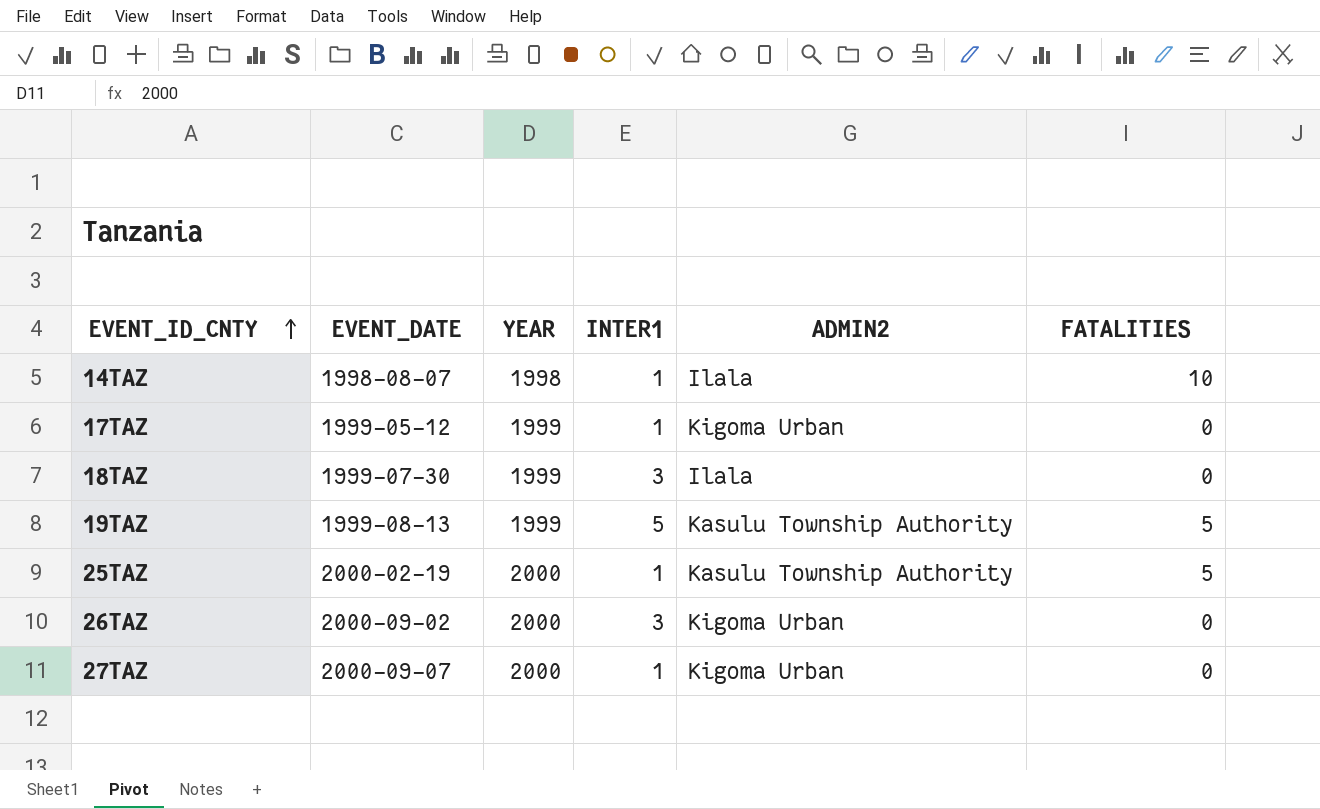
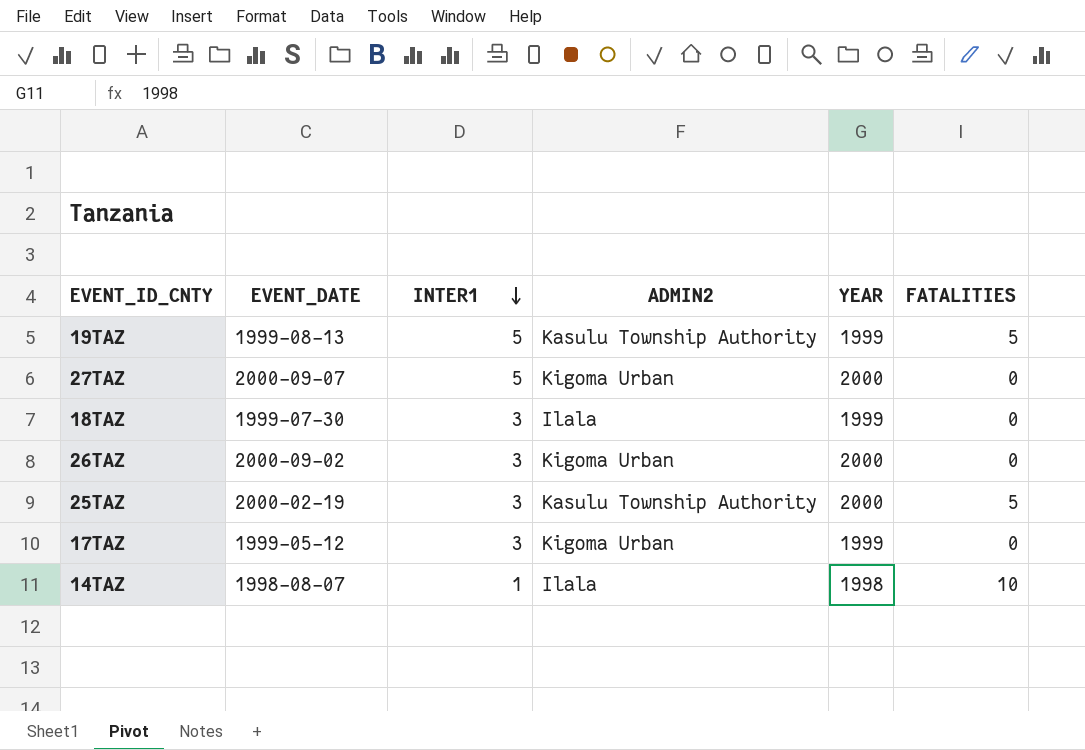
row order: EVENT_ID_CNTY ascending -> INTER1 descending
column YEAR | position: 3 -> 5
27TAZ | INTER1: 1 -> 5
25TAZ | INTER1: 1 -> 3
17TAZ | INTER1: 1 -> 3

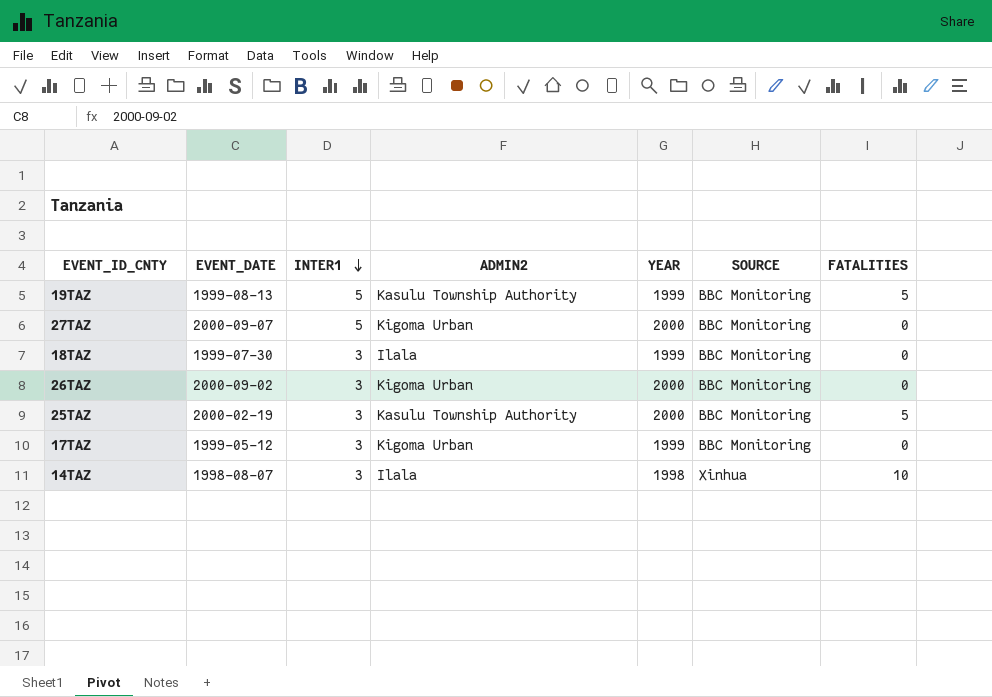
column SOURCE | position: none -> 6
14TAZ | INTER1: 1 -> 3

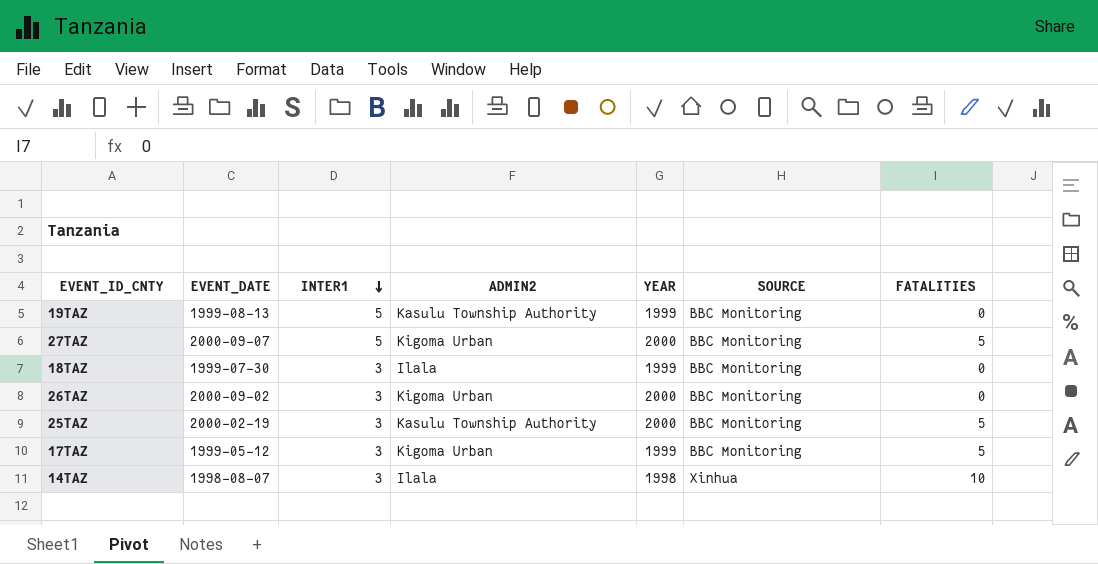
19TAZ | FATALITIES: 5 -> 0
27TAZ | FATALITIES: 0 -> 5
17TAZ | FATALITIES: 0 -> 5

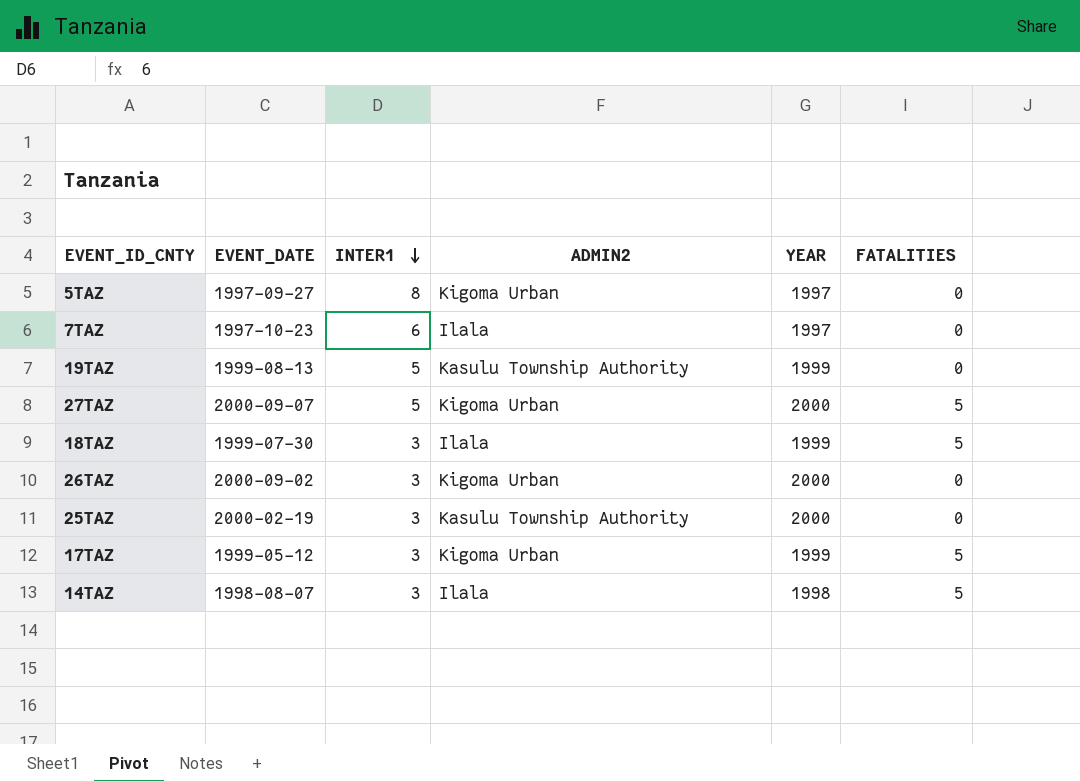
column SOURCE | position: 6 -> none
row 5TAZ: none -> 1997-09-27 | 8 | Kigoma Urban | 1997 | 0
row 7TAZ: none -> 1997-10-23 | 6 | Ilala | 1997 | 0
18TAZ | FATALITIES: 0 -> 5
25TAZ | FATALITIES: 5 -> 0
14TAZ | FATALITIES: 10 -> 5

